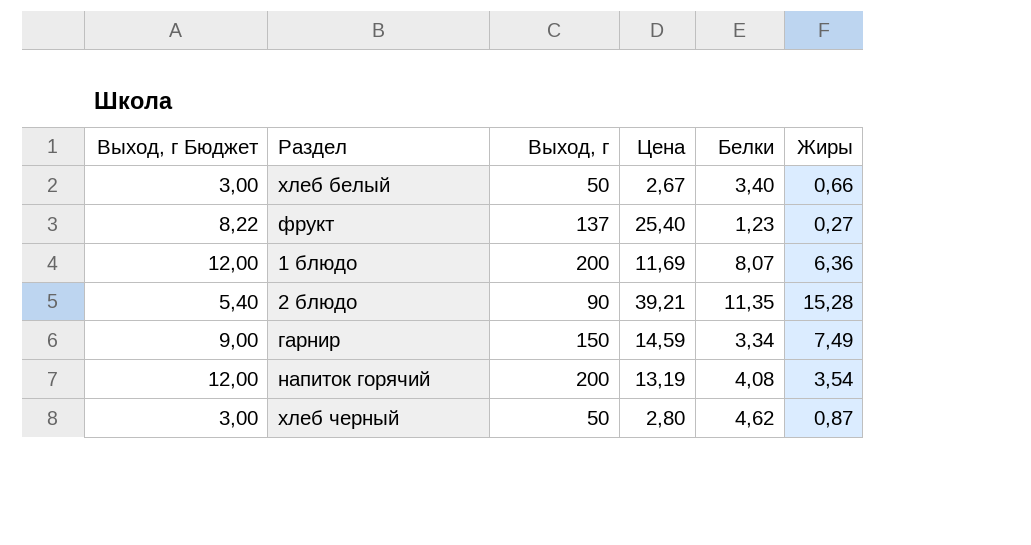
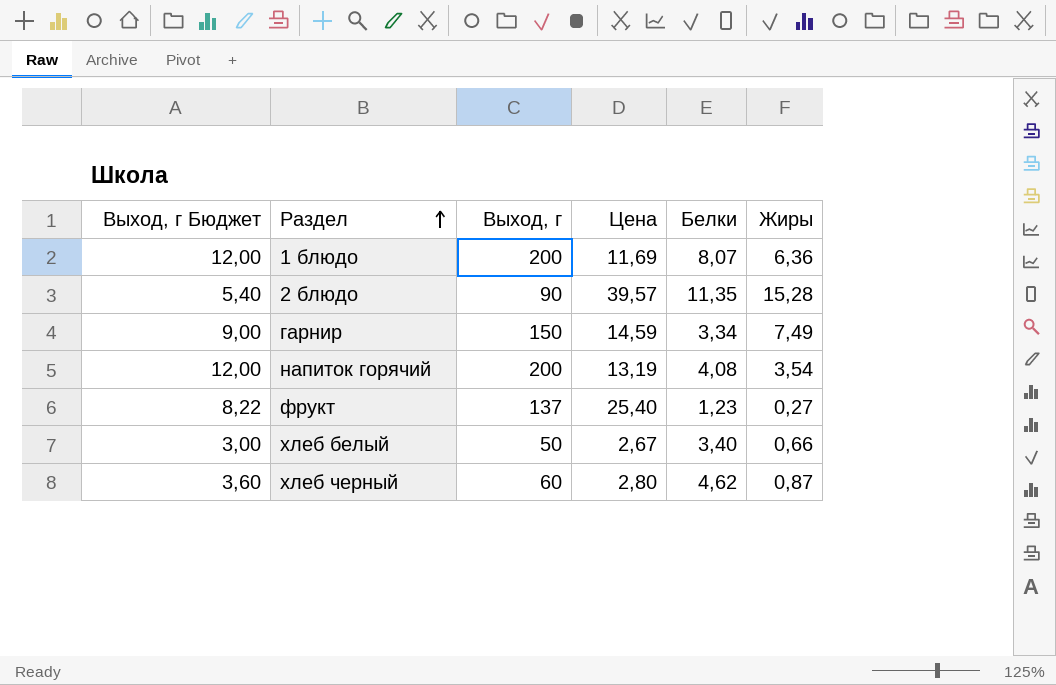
row order: none -> Раздел ascending
2 блюдо | Цена: 39,21 -> 39,57
хлеб черный | Выход, г Бюджет: 3,00 -> 3,60
хлеб черный | Выход, г: 50 -> 60

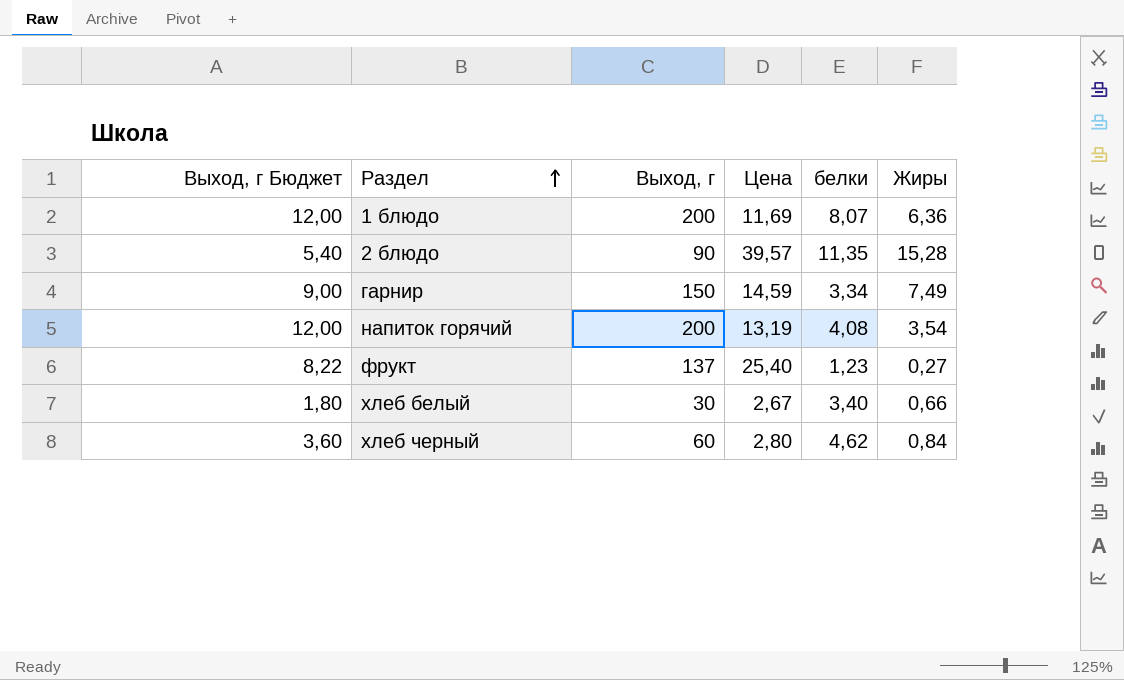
column name: Белки -> белки
хлеб белый | Выход, г Бюджет: 3,00 -> 1,80
хлеб белый | Выход, г: 50 -> 30
хлеб черный | Жиры: 0,87 -> 0,84

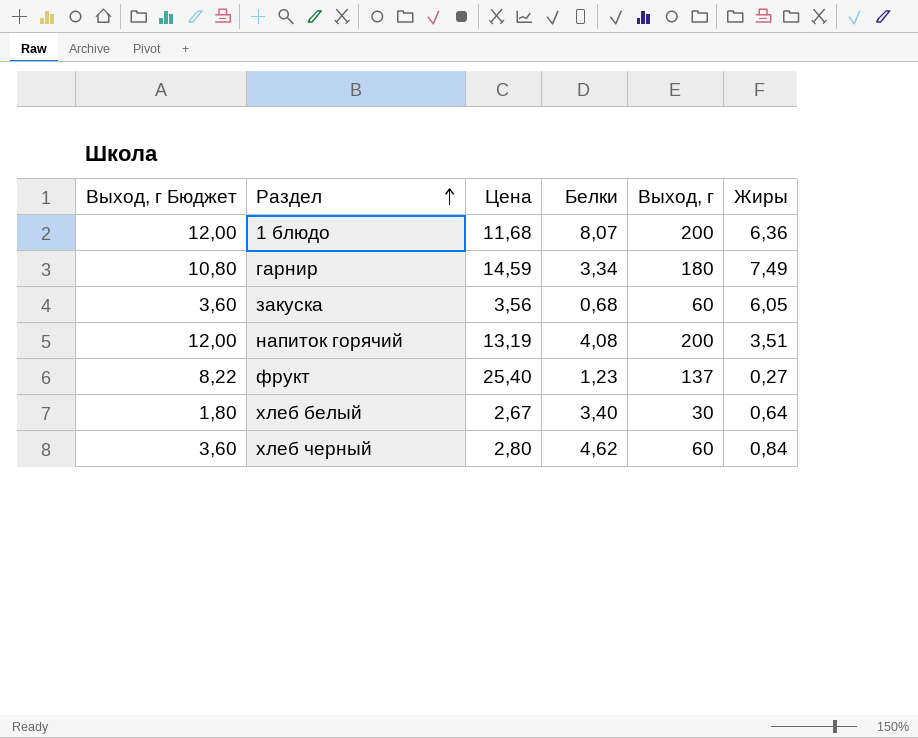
column name: белки -> Белки
column Выход, г | position: 3 -> 5
row 2 блюдо: 5,40 | 90 | 39,57 | 11,35 | 15,28 -> none
1 блюдо | Цена: 11,69 -> 11,68
гарнир | Выход, г Бюджет: 9,00 -> 10,80
гарнир | Выход, г: 150 -> 180
row закуска: none -> 3,60 | 3,56 | 0,68 | 60 | 6,05
напиток горячий | Жиры: 3,54 -> 3,51
хлеб белый | Жиры: 0,66 -> 0,64

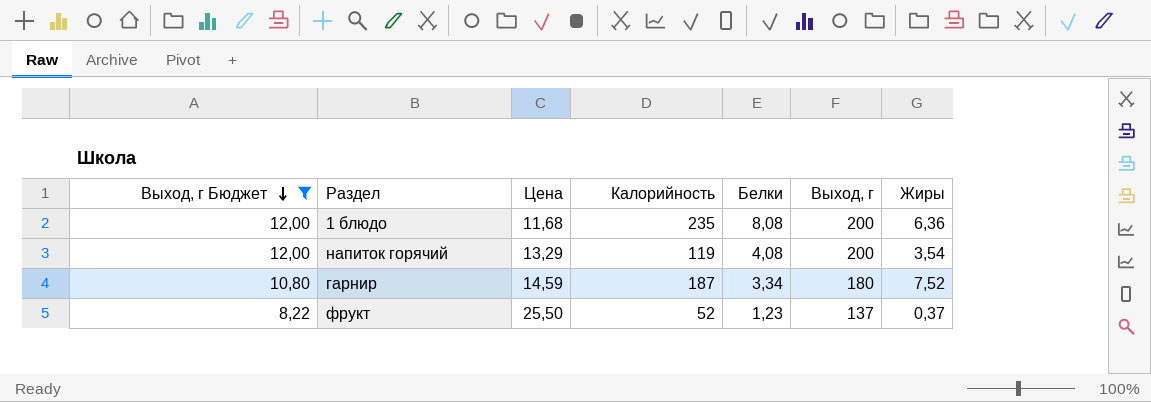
filter: none -> Выход, г Бюджет >= 8,22
row order: Раздел ascending -> Выход, г Бюджет descending
column Калорийность | position: none -> 4
1 блюдо | Белки: 8,07 -> 8,08
напиток горячий | Цена: 13,19 -> 13,29
напиток горячий | Жиры: 3,51 -> 3,54
гарнир | Жиры: 7,49 -> 7,52
фрукт | Цена: 25,40 -> 25,50
фрукт | Жиры: 0,27 -> 0,37

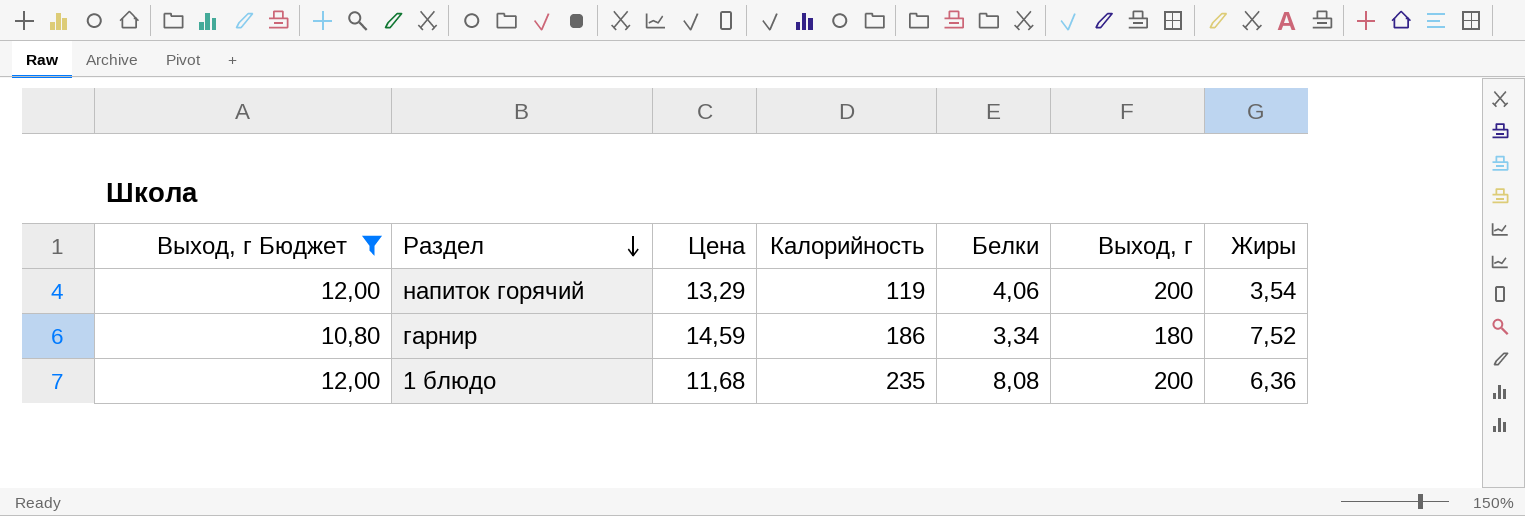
row order: Выход, г Бюджет descending -> Раздел descending
row фрукт: 8,22 | 25,50 | 52 | 1,23 | 137 | 0,37 -> none
напиток горячий | Белки: 4,08 -> 4,06
гарнир | Калорийность: 187 -> 186

